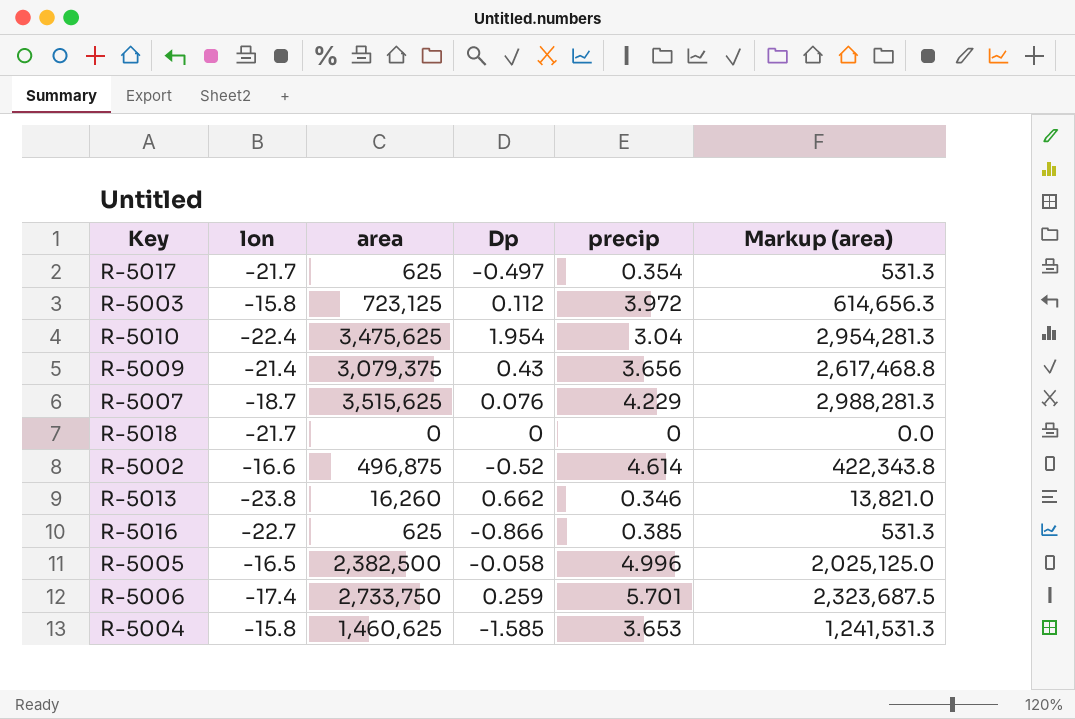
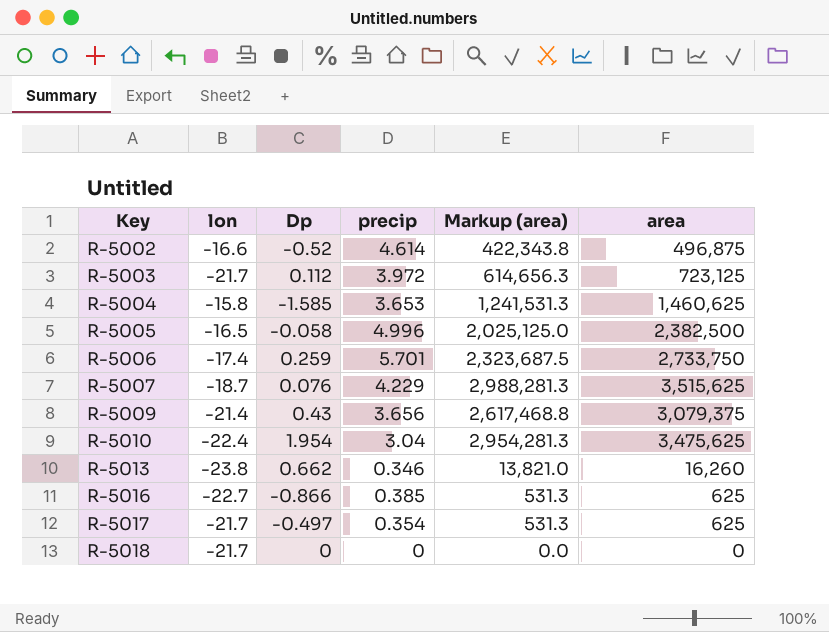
row order: none -> Key ascending
column area | position: 3 -> 6
R-5003 | lon: -15.8 -> -21.7

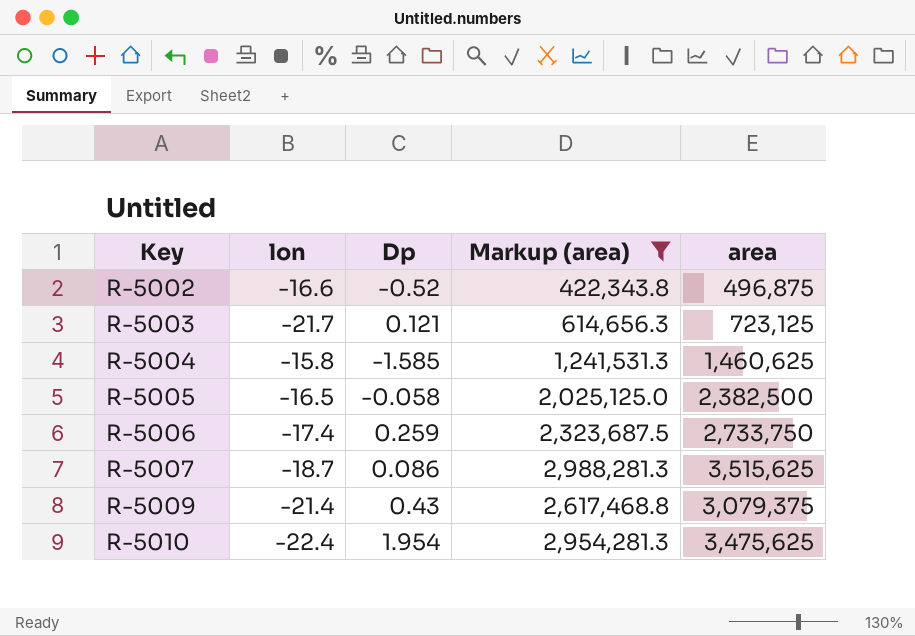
filter: none -> Markup (area) >= 422,343.8
column precip | position: 4 -> none
R-5003 | Dp: 0.112 -> 0.121
R-5007 | Dp: 0.076 -> 0.086

